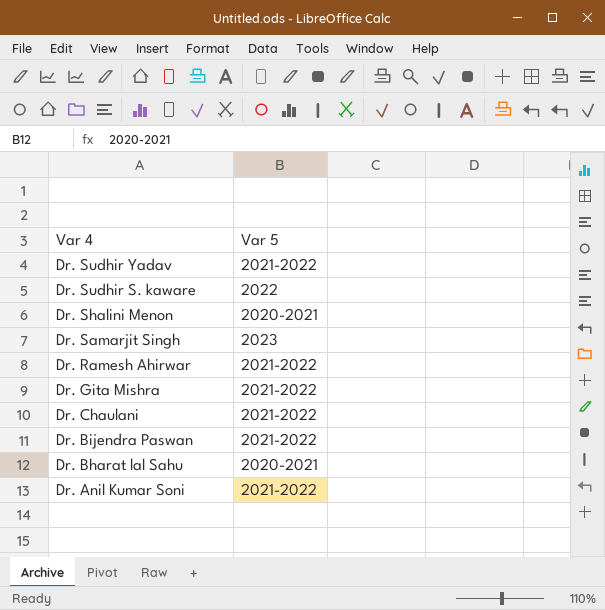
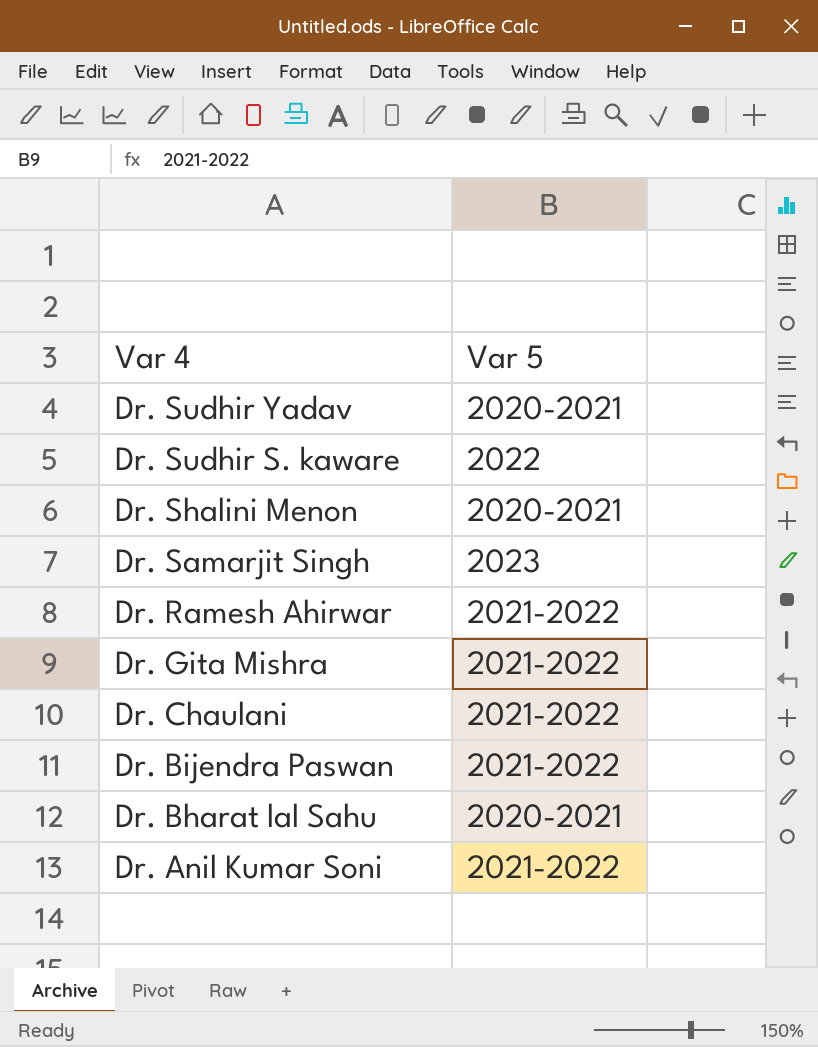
Dr. Sudhir Yadav | Var 5: 2021-2022 -> 2020-2021

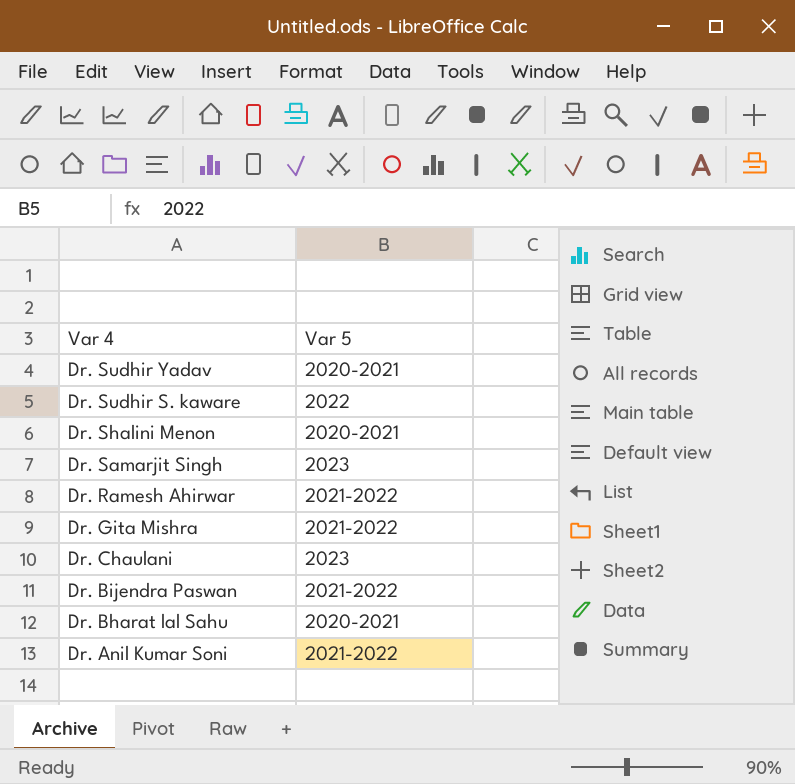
Dr. Chaulani | Var 5: 2021-2022 -> 2023

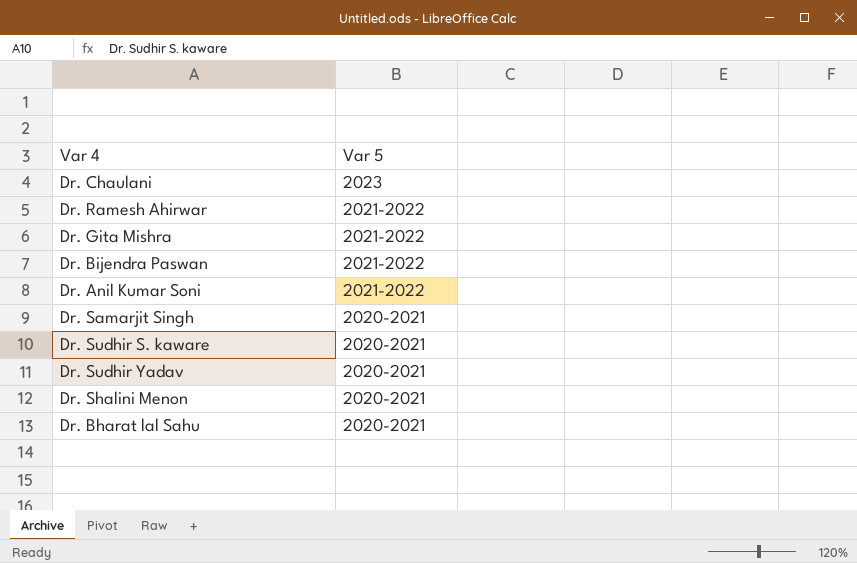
row order: Var 4 descending -> Var 5 descending
Dr. Samarjit Singh | Var 5: 2023 -> 2020-2021
Dr. Sudhir S. kaware | Var 5: 2022 -> 2020-2021

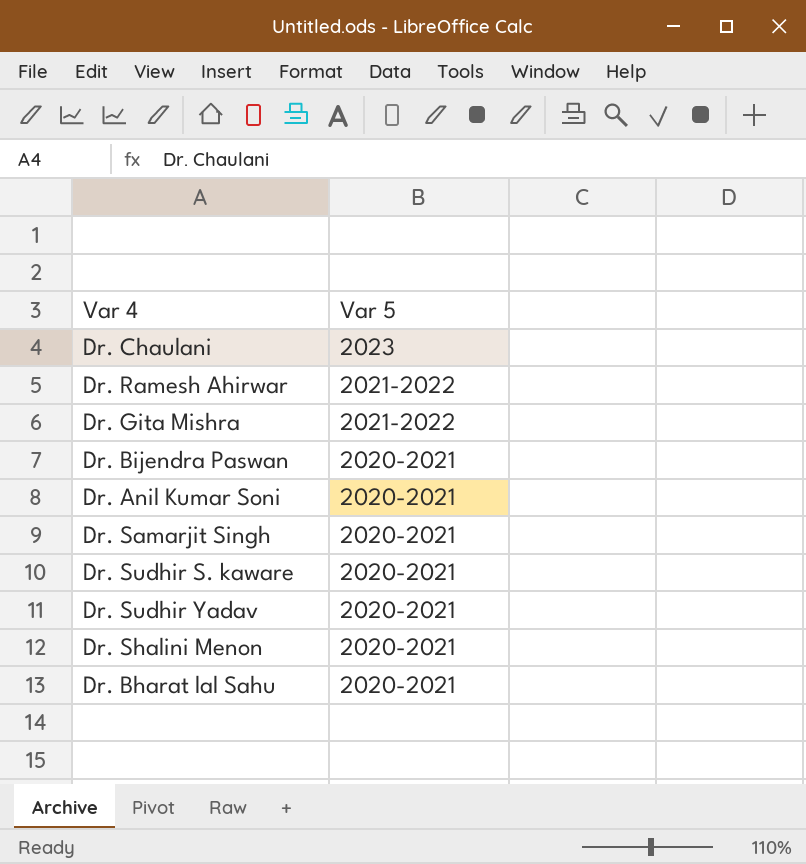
Dr. Bijendra Paswan | Var 5: 2021-2022 -> 2020-2021
Dr. Anil Kumar Soni | Var 5: 2021-2022 -> 2020-2021

